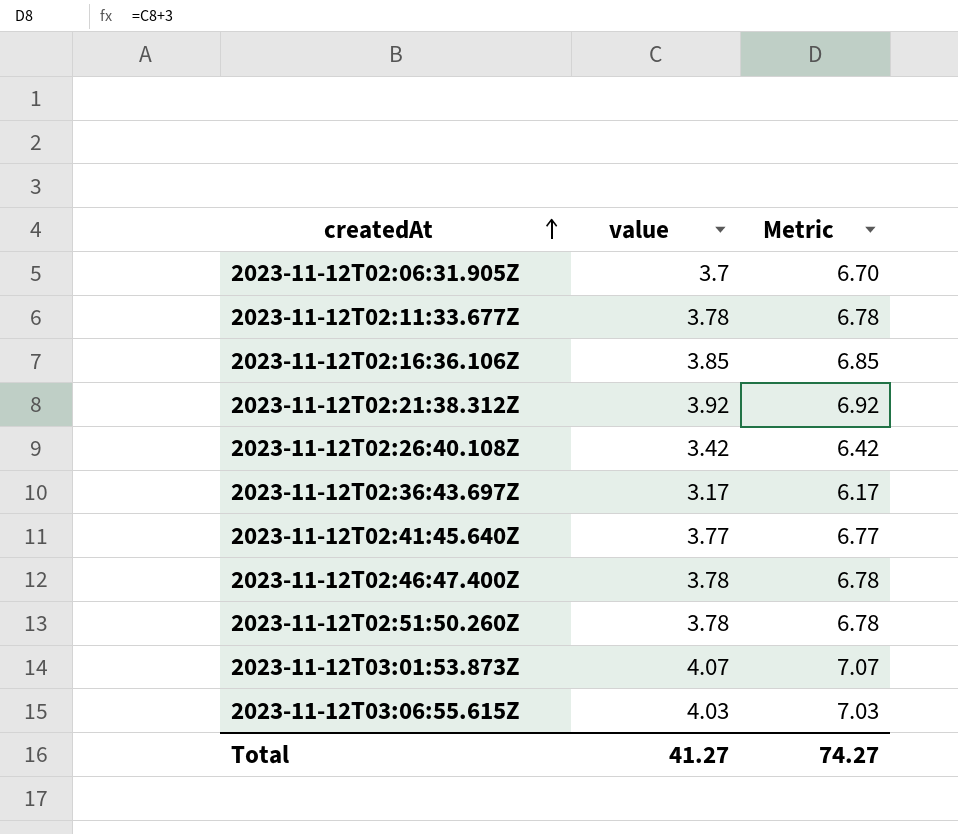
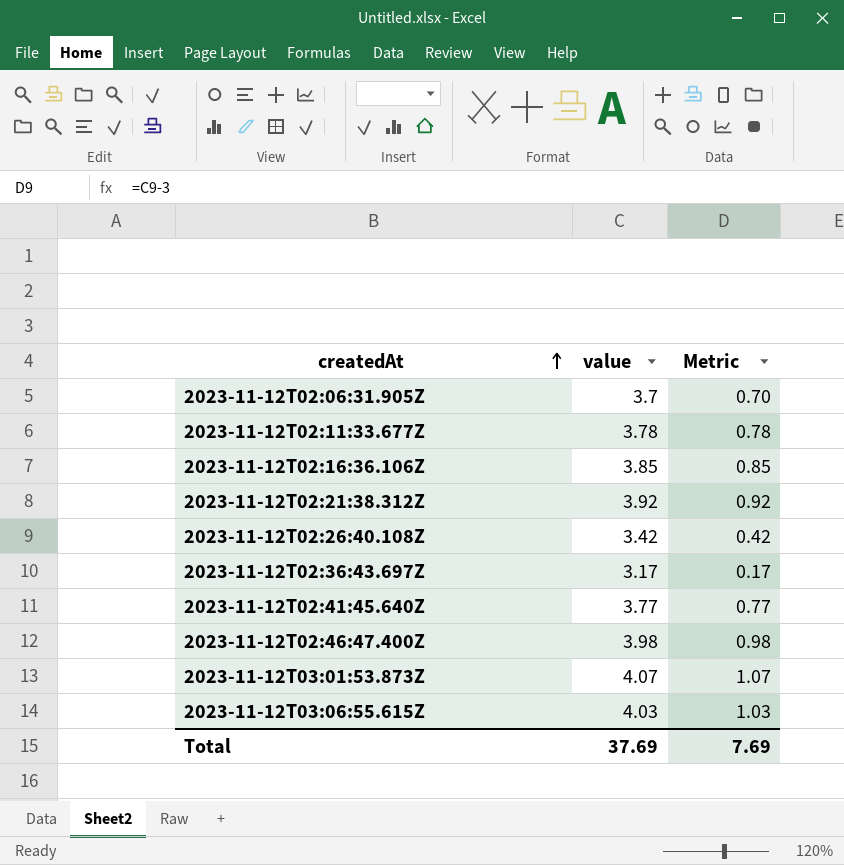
column Metric | formula: [value] + 3 -> [value] - 3
row 2023-11-12T02:51:50.260Z: 3.78 | 6.78 -> none
2023-11-12T02:46:47.400Z | value: 3.78 -> 3.98
Total | value: 41.27 -> 37.69
Total | Metric: 74.27 -> 7.69

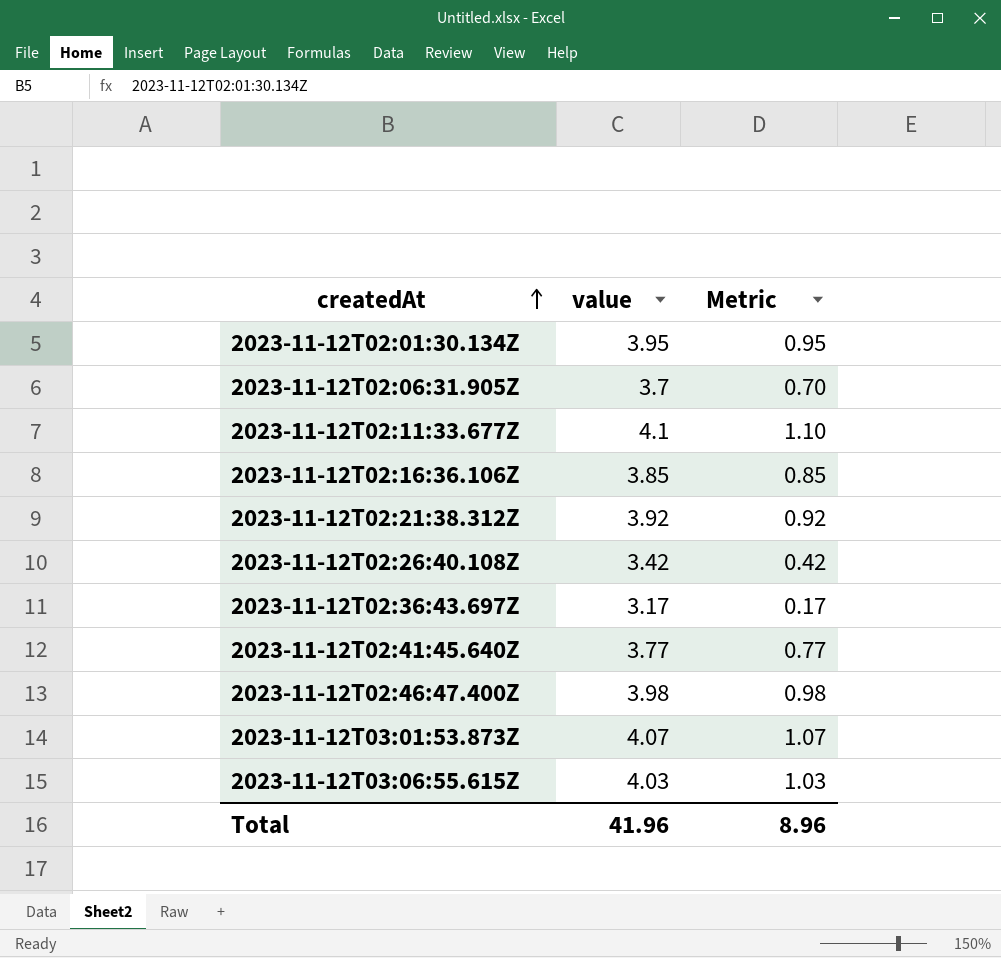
row 2023-11-12T02:01:30.134Z: none -> 3.95 | 0.95
2023-11-12T02:11:33.677Z | value: 3.78 -> 4.1
2023-11-12T02:11:33.677Z | Metric: 0.78 -> 1.10
Total | value: 37.69 -> 41.96
Total | Metric: 7.69 -> 8.96

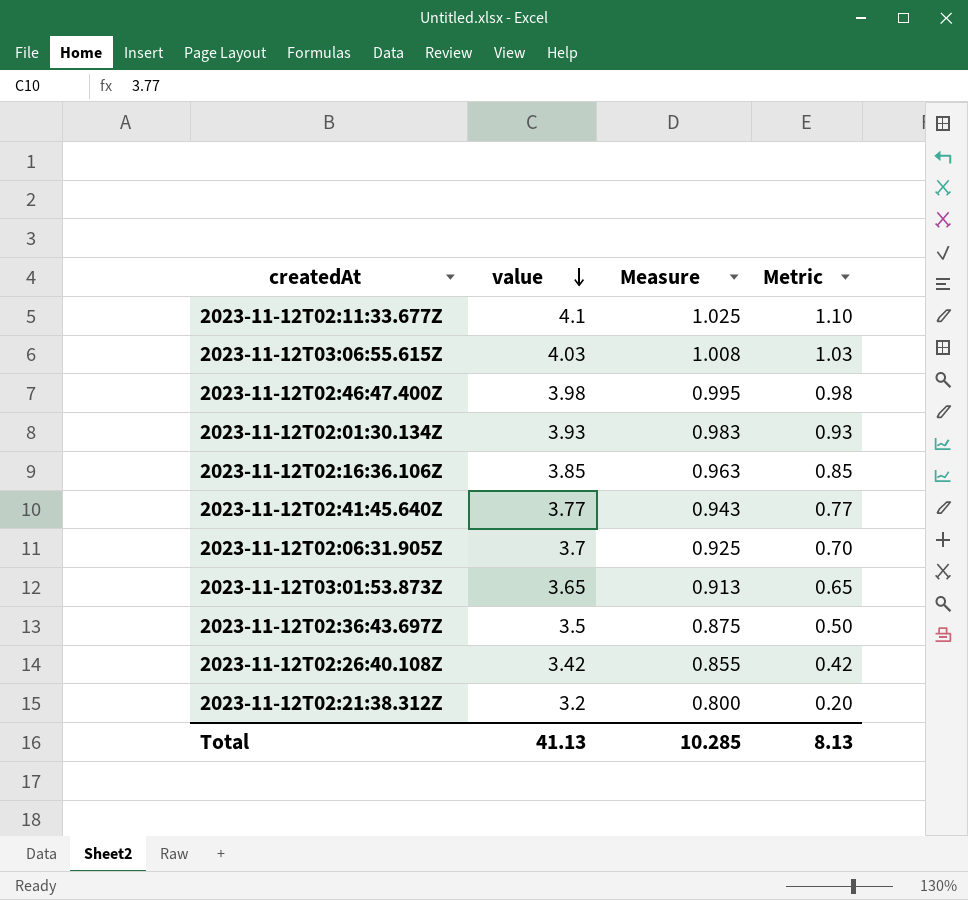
row order: createdAt ascending -> value descending
column Measure | formula: none -> [value] * 0.25
2023-11-12T02:01:30.134Z | value: 3.95 -> 3.93
2023-11-12T02:01:30.134Z | Metric: 0.95 -> 0.93
2023-11-12T03:01:53.873Z | value: 4.07 -> 3.65
2023-11-12T03:01:53.873Z | Metric: 1.07 -> 0.65
2023-11-12T02:36:43.697Z | value: 3.17 -> 3.5
2023-11-12T02:36:43.697Z | Metric: 0.17 -> 0.50
2023-11-12T02:21:38.312Z | value: 3.92 -> 3.2
2023-11-12T02:21:38.312Z | Metric: 0.92 -> 0.20
Total | value: 41.96 -> 41.13
Total | Metric: 8.96 -> 8.13

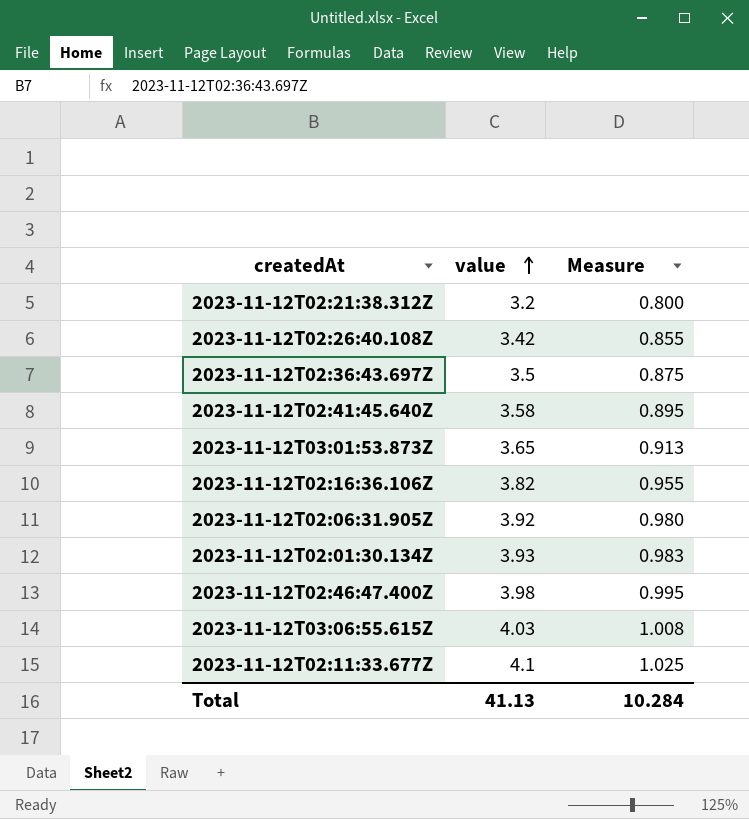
row order: value descending -> value ascending
column Metric | formula: [value] - 3 -> none
2023-11-12T02:41:45.640Z | value: 3.77 -> 3.58
2023-11-12T02:41:45.640Z | Measure: 0.943 -> 0.895
2023-11-12T02:16:36.106Z | value: 3.85 -> 3.82
2023-11-12T02:16:36.106Z | Measure: 0.963 -> 0.955
2023-11-12T02:06:31.905Z | value: 3.7 -> 3.92
2023-11-12T02:06:31.905Z | Measure: 0.925 -> 0.980
Total | Measure: 10.285 -> 10.284

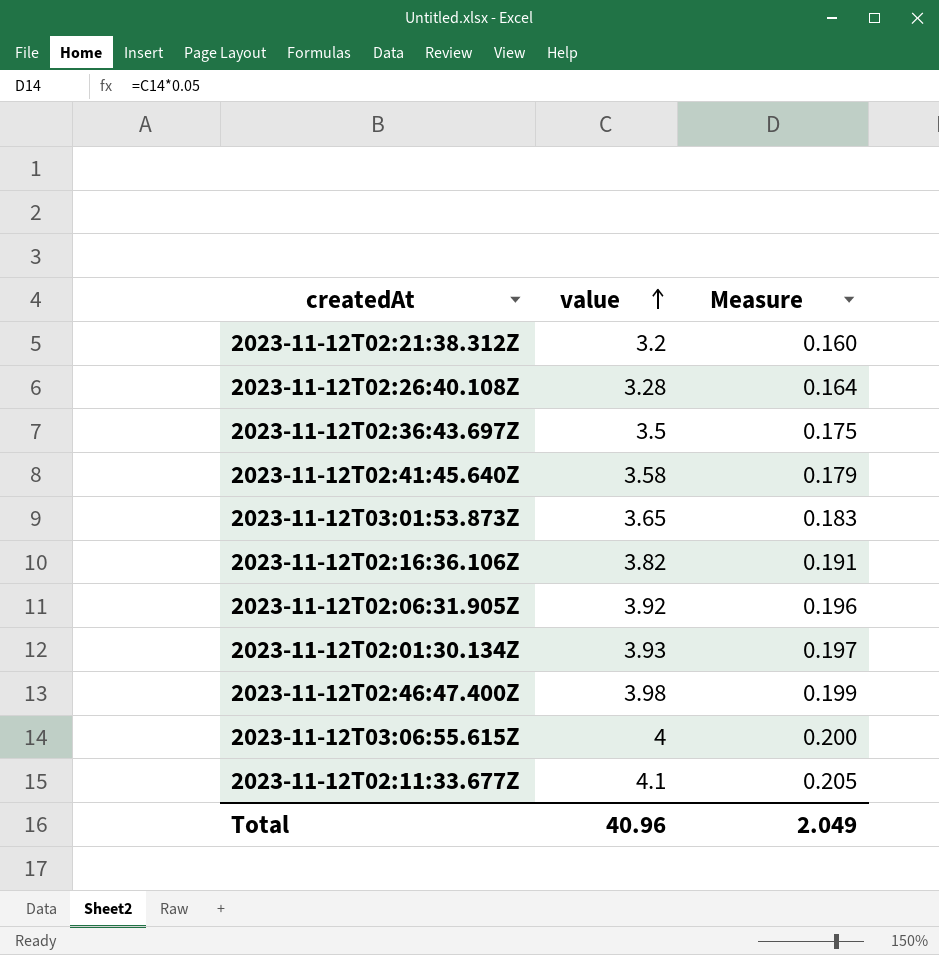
column Measure | formula: [value] * 0.25 -> [value] * 0.05
2023-11-12T02:26:40.108Z | value: 3.42 -> 3.28
2023-11-12T03:06:55.615Z | value: 4.03 -> 4
Total | value: 41.13 -> 40.96
Total | Measure: 10.284 -> 2.049

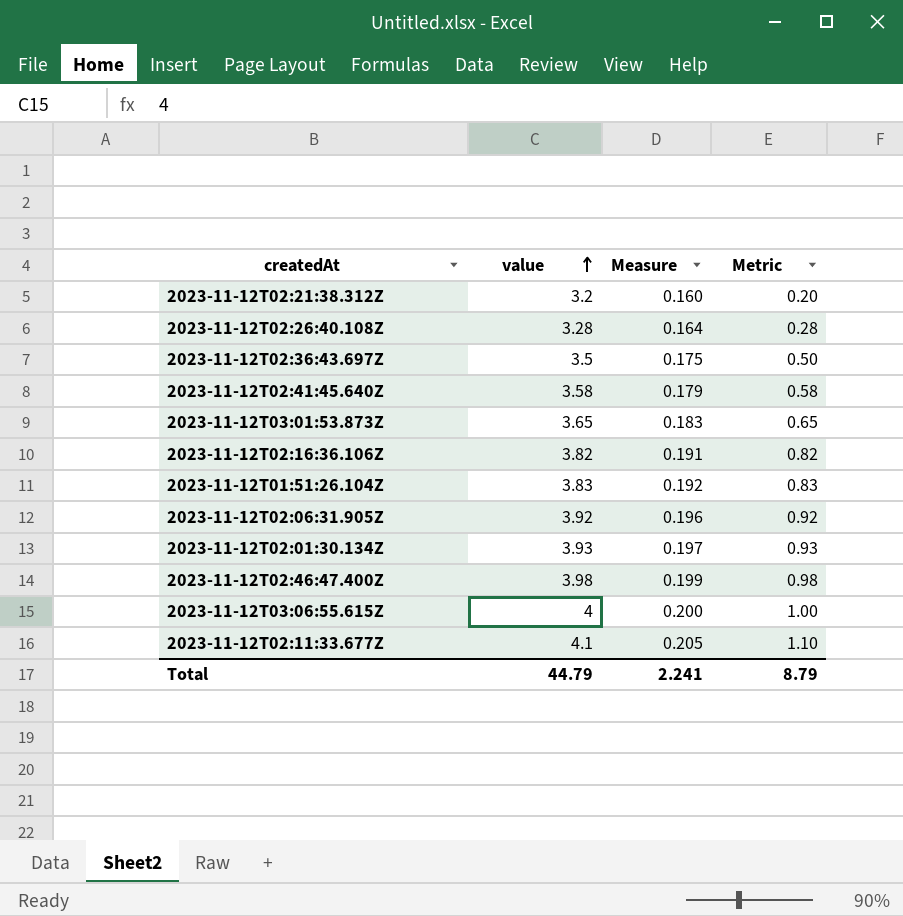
column Metric | formula: none -> [value] - 3
row 2023-11-12T01:51:26.104Z: none -> 3.83 | 0.192 | 0.83
Total | value: 40.96 -> 44.79
Total | Measure: 2.049 -> 2.241

